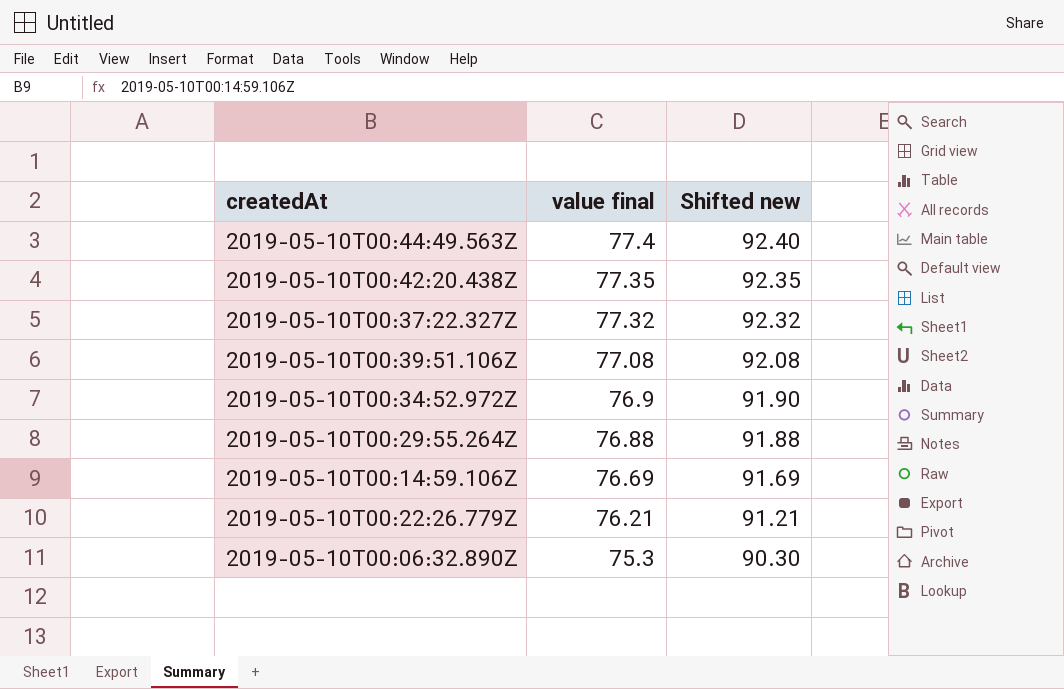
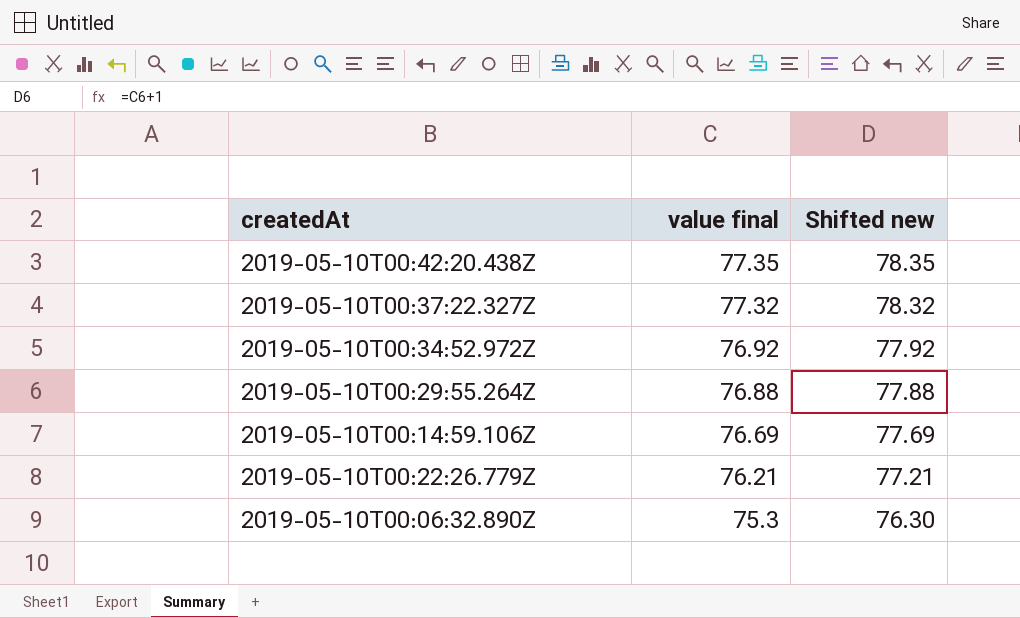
column Shifted new | formula: [value final] + 15 -> [value final] + 1
row 2019-05-10T00:44:49.563Z: 77.4 | 92.40 -> none
row 2019-05-10T00:39:51.106Z: 77.08 | 92.08 -> none
2019-05-10T00:34:52.972Z | value final: 76.9 -> 76.92

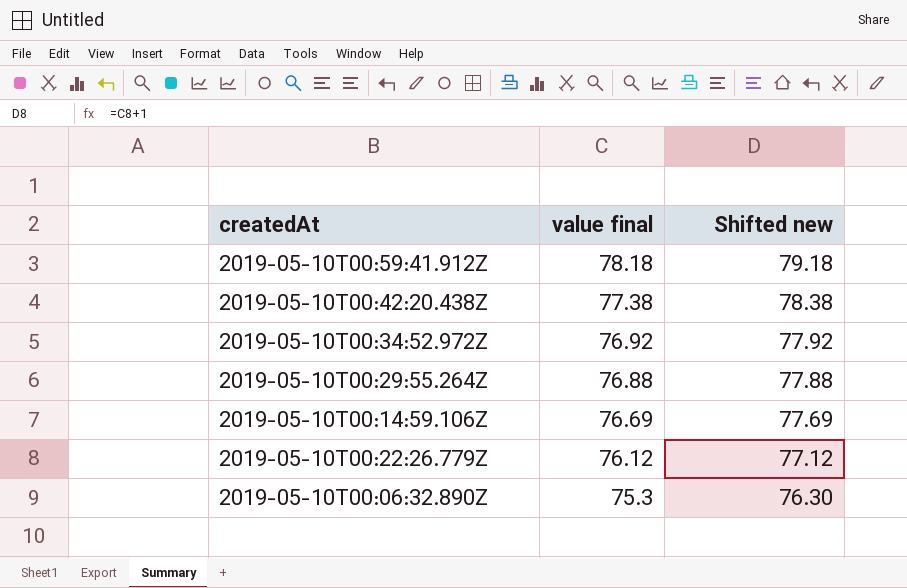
row 2019-05-10T00:37:22.327Z: 77.32 | 78.32 -> none
row 2019-05-10T00:59:41.912Z: none -> 78.18 | 79.18
2019-05-10T00:42:20.438Z | value final: 77.35 -> 77.38
2019-05-10T00:42:20.438Z | Shifted new: 78.35 -> 78.38
2019-05-10T00:22:26.779Z | value final: 76.21 -> 76.12
2019-05-10T00:22:26.779Z | Shifted new: 77.21 -> 77.12

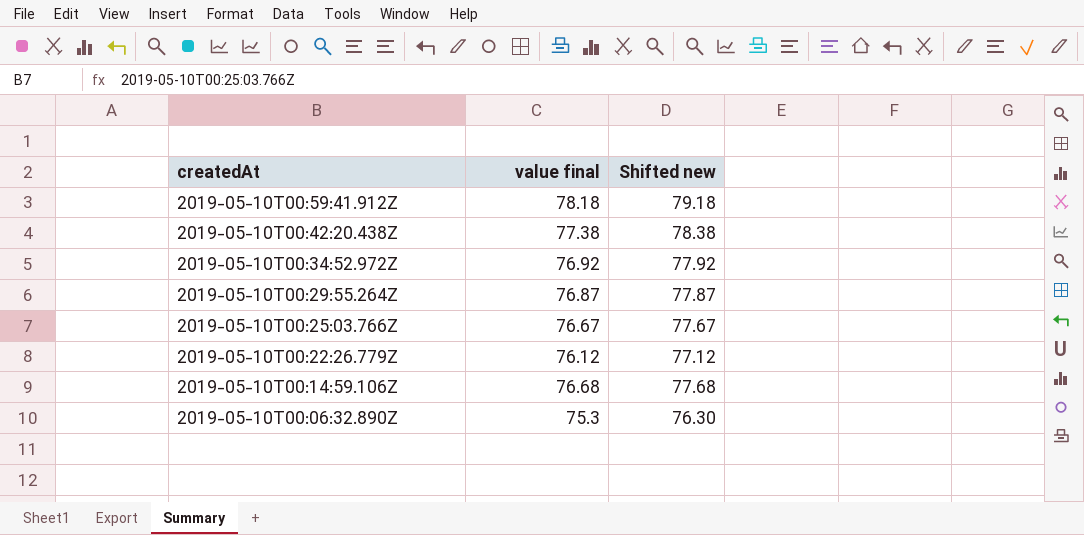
row order: value final descending -> createdAt descending
2019-05-10T00:29:55.264Z | value final: 76.88 -> 76.87
2019-05-10T00:29:55.264Z | Shifted new: 77.88 -> 77.87
row 2019-05-10T00:25:03.766Z: none -> 76.67 | 77.67
2019-05-10T00:14:59.106Z | value final: 76.69 -> 76.68
2019-05-10T00:14:59.106Z | Shifted new: 77.69 -> 77.68

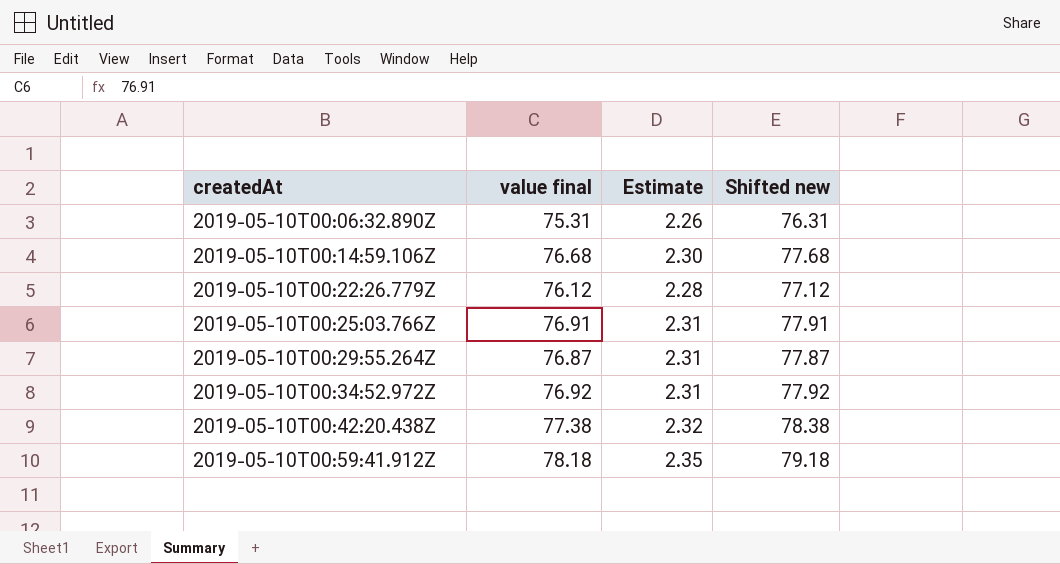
row order: createdAt descending -> createdAt ascending
column Estimate | formula: none -> [value final] * 0.03
2019-05-10T00:06:32.890Z | value final: 75.3 -> 75.31
2019-05-10T00:06:32.890Z | Shifted new: 76.30 -> 76.31
2019-05-10T00:25:03.766Z | value final: 76.67 -> 76.91
2019-05-10T00:25:03.766Z | Shifted new: 77.67 -> 77.91

